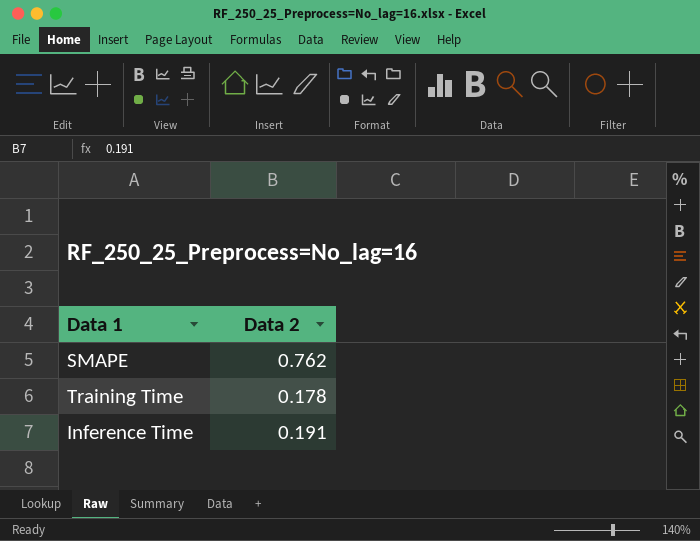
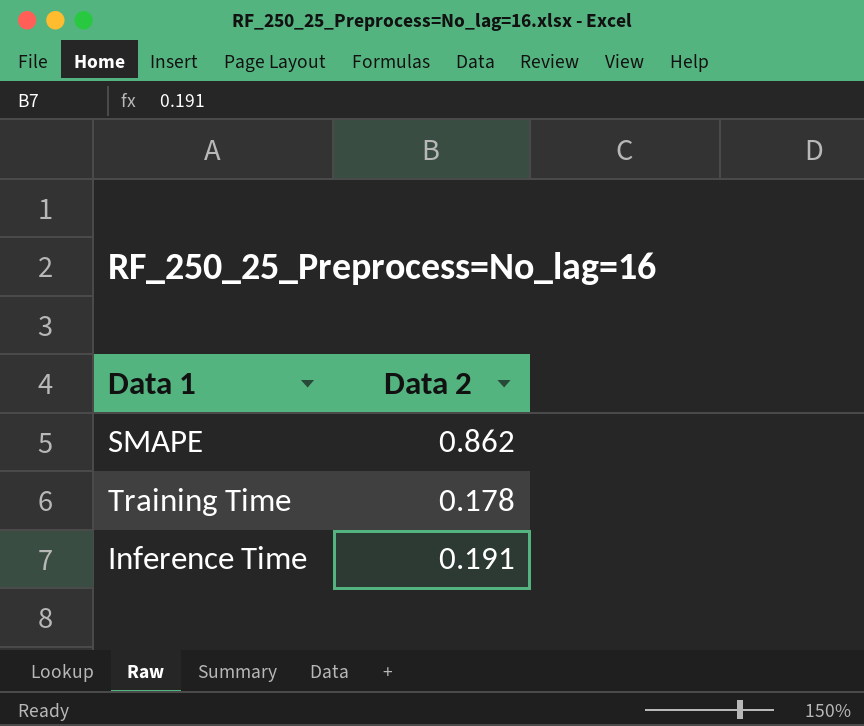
SMAPE | Data 2: 0.762 -> 0.862

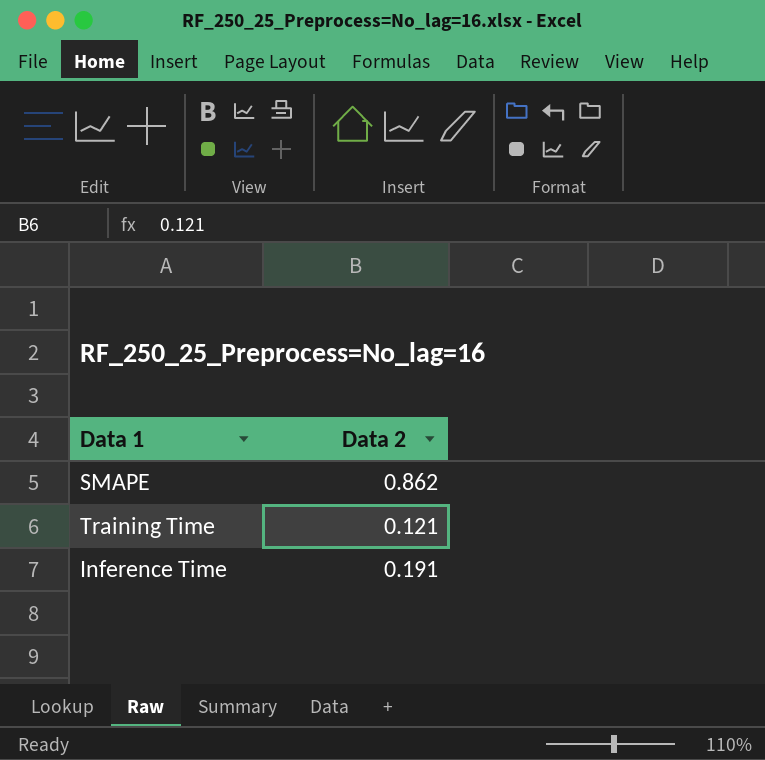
Training Time | Data 2: 0.178 -> 0.121

